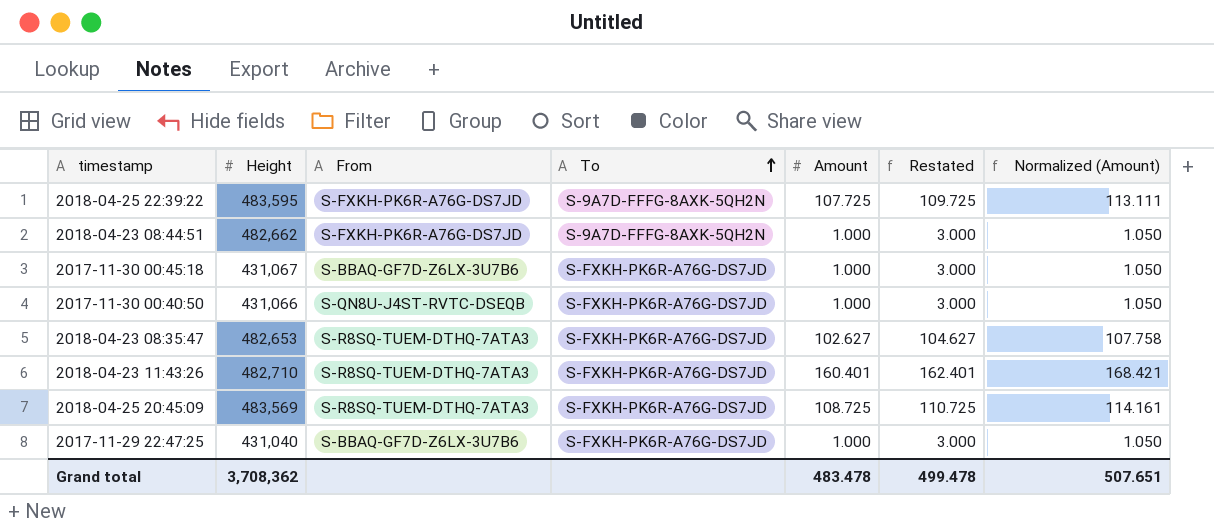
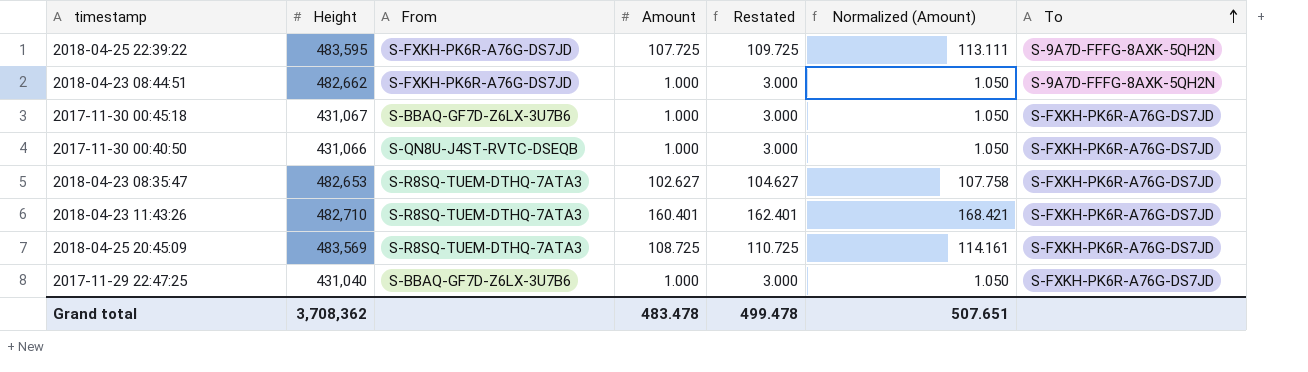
column To | position: 4 -> 7

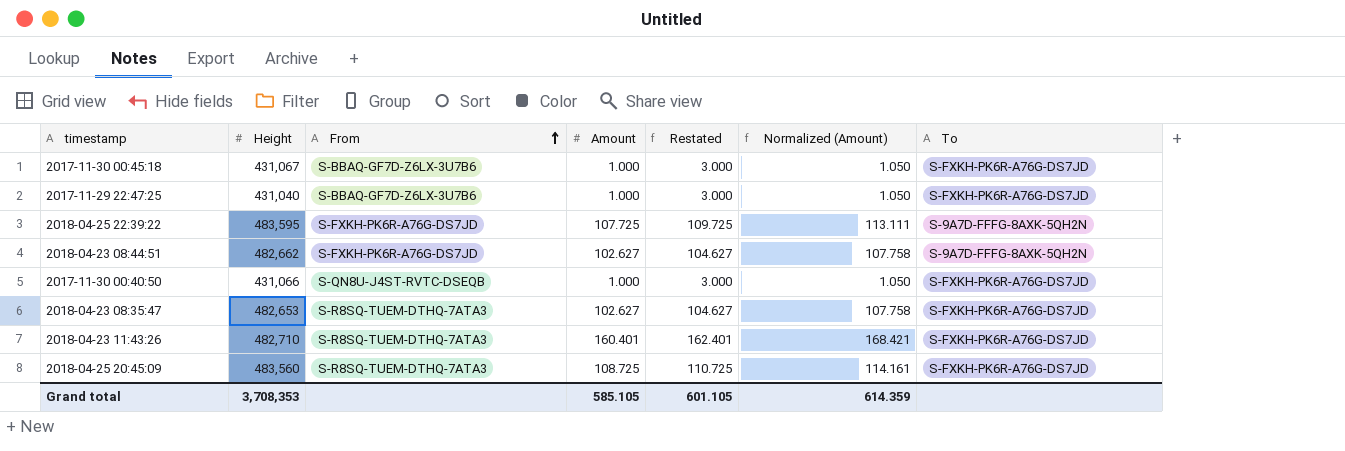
row order: To ascending -> From ascending
2018-04-23 08:44:51 | Amount: 1.000 -> 102.627
2018-04-23 08:44:51 | Restated: 3.000 -> 104.627
2018-04-23 08:44:51 | Normalized (Amount): 1.050 -> 107.758
2018-04-25 20:45:09 | Height: 483,569 -> 483,560
Grand total | Height: 3,708,362 -> 3,708,353
Grand total | Amount: 483.478 -> 585.105
Grand total | Restated: 499.478 -> 601.105
Grand total | Normalized (Amount): 507.651 -> 614.359

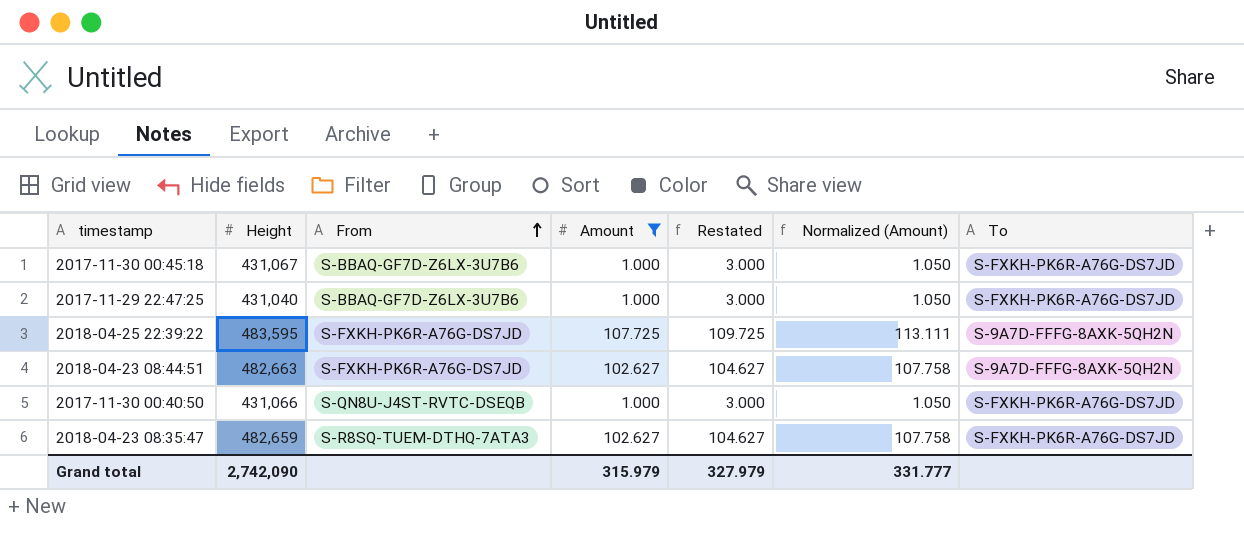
filter: none -> Amount <= 107.725
2018-04-23 08:44:51 | Height: 482,662 -> 482,663
2018-04-23 08:35:47 | Height: 482,653 -> 482,659
Grand total | Height: 3,708,353 -> 2,742,090
Grand total | Amount: 585.105 -> 315.979
Grand total | Restated: 601.105 -> 327.979
Grand total | Normalized (Amount): 614.359 -> 331.777

